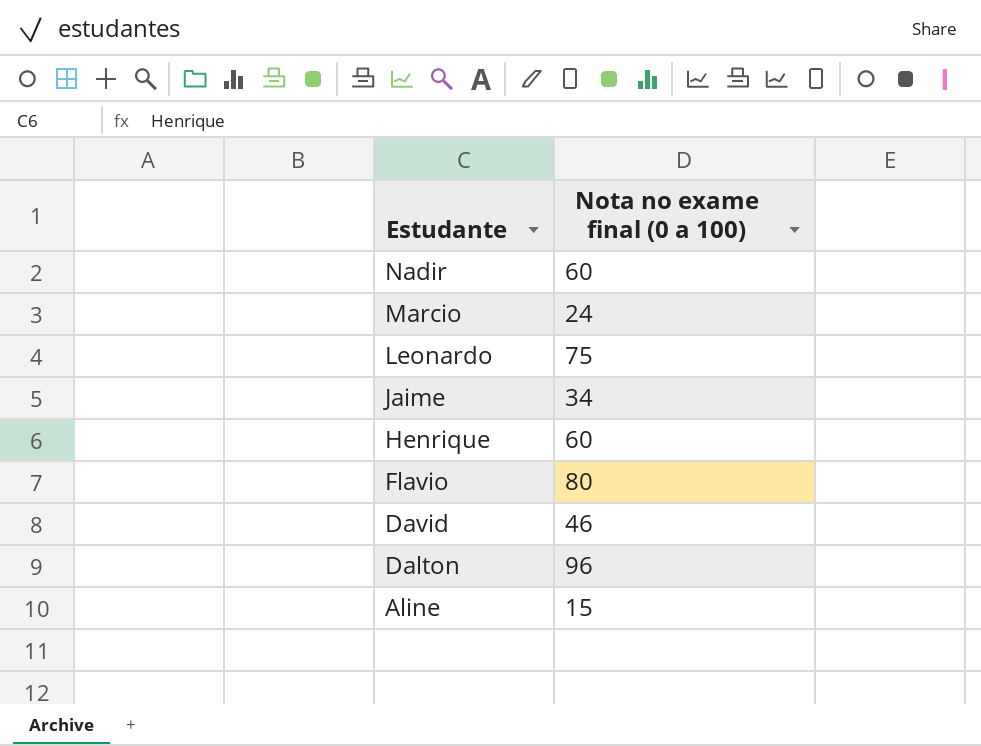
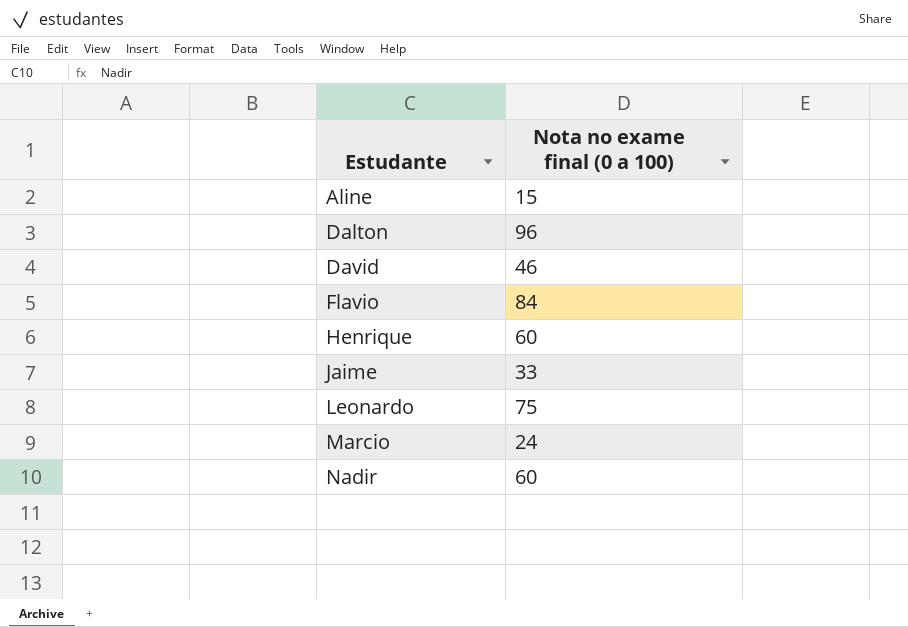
row order: Estudante descending -> Estudante ascending
Flavio | Nota no exame final (0 a 100): 80 -> 84
Jaime | Nota no exame final (0 a 100): 34 -> 33

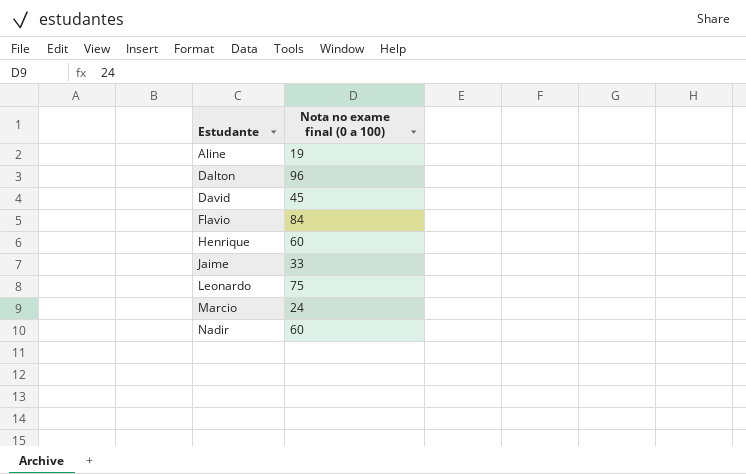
Aline | Nota no exame final (0 a 100): 15 -> 19
David | Nota no exame final (0 a 100): 46 -> 45

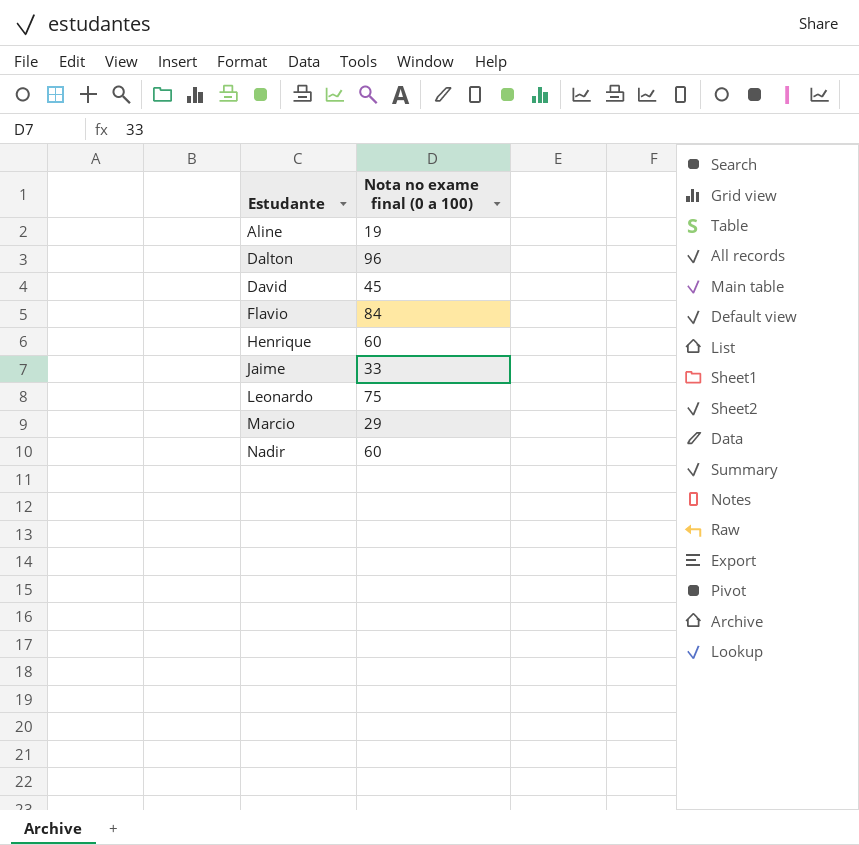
Marcio | Nota no exame final (0 a 100): 24 -> 29

